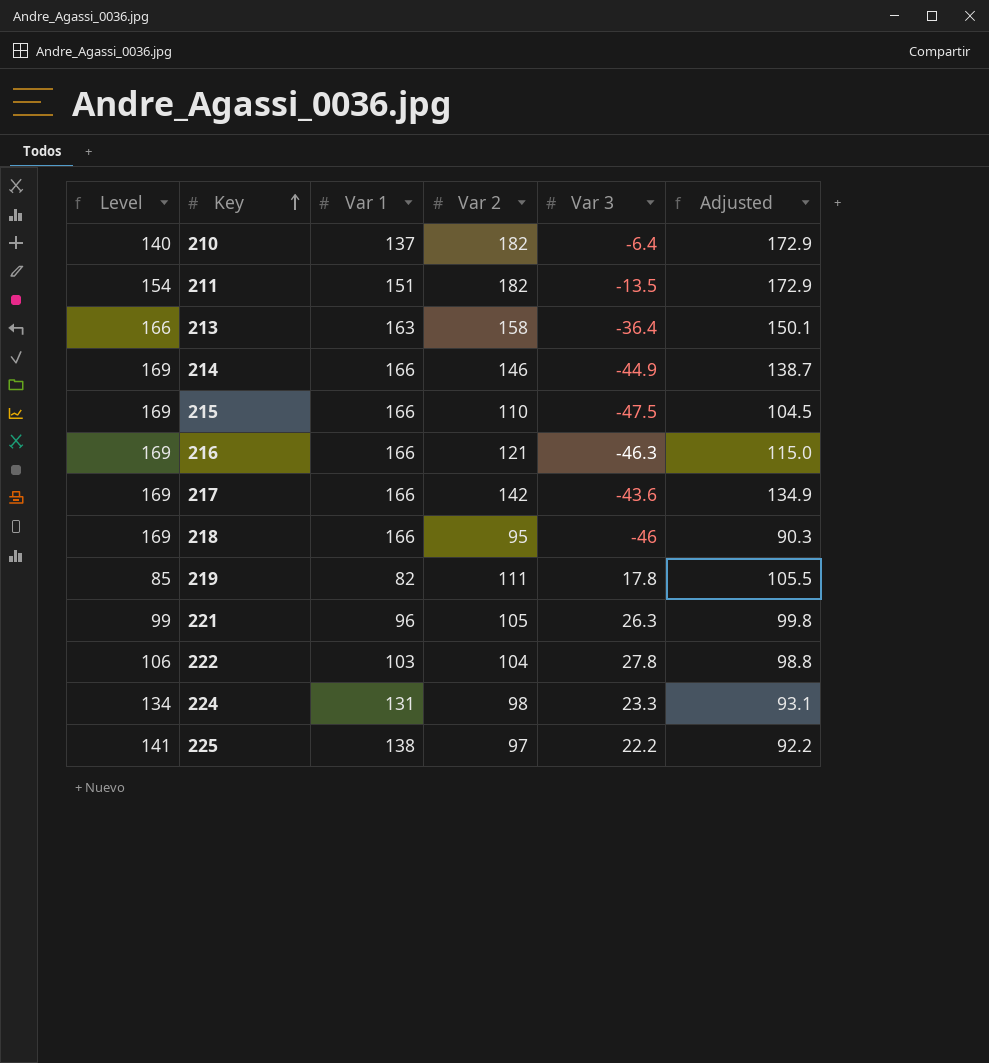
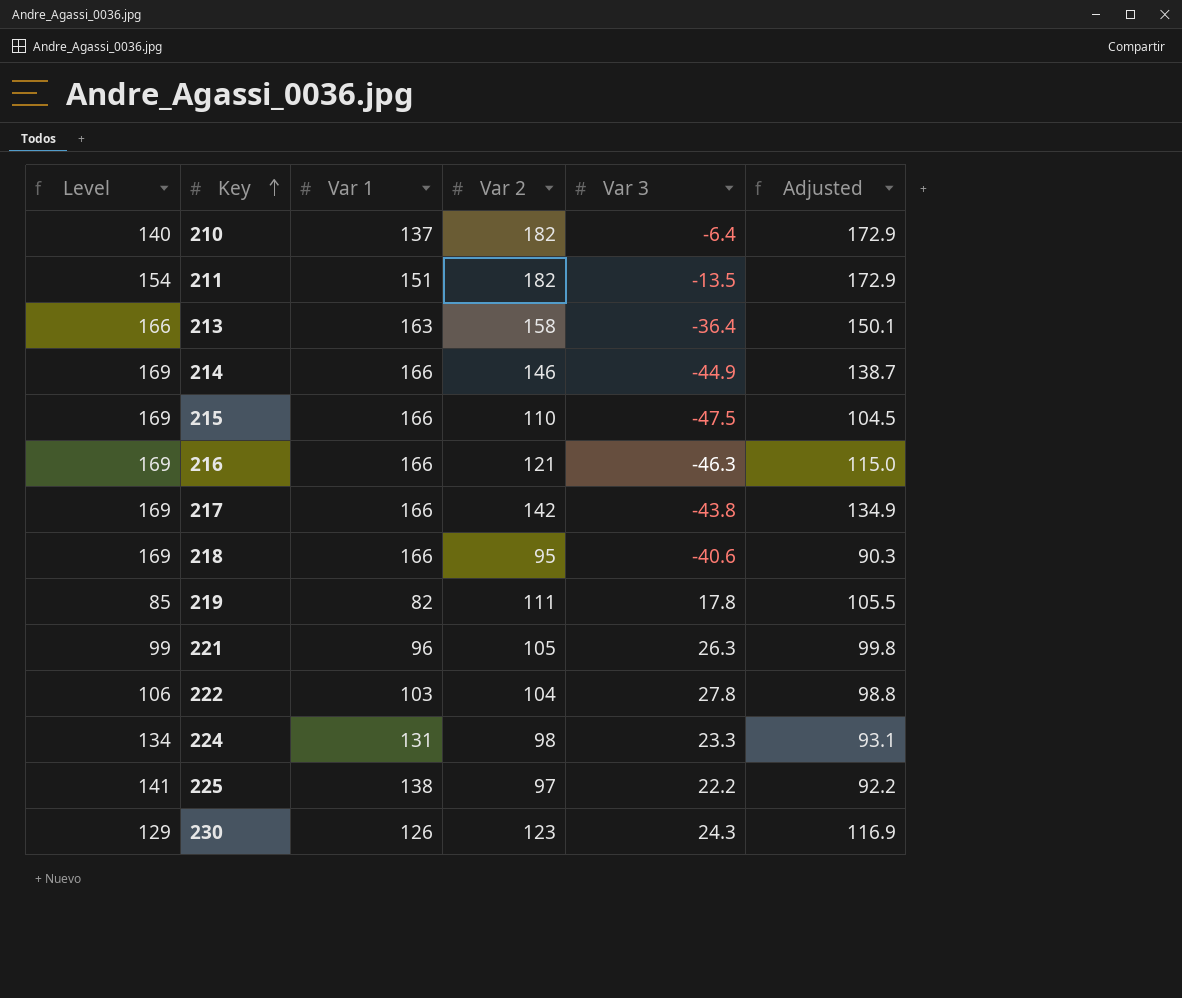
217 | Var 3: -43.6 -> -43.8
218 | Var 3: -46 -> -40.6
row 230: none -> 129 | 126 | 123 | 24.3 | 116.9

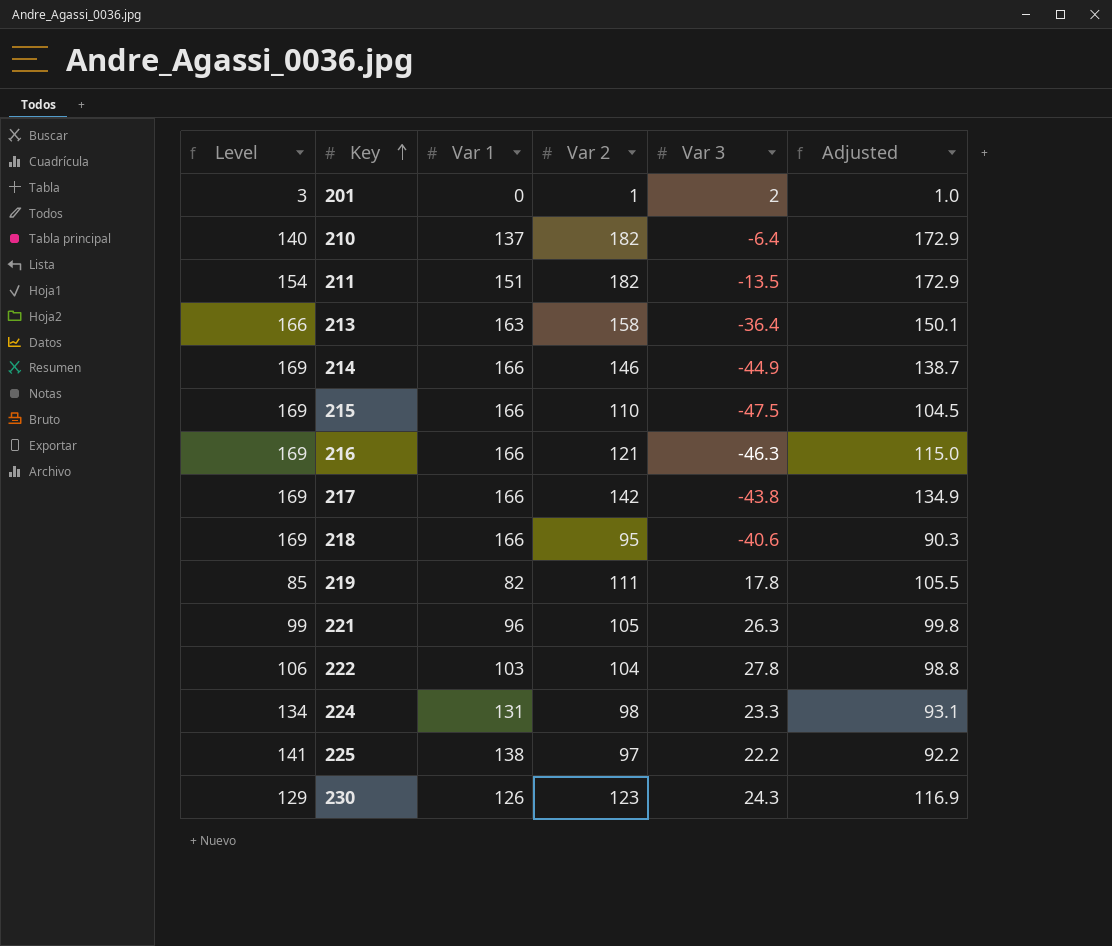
row 201: none -> 3 | 0 | 1 | 2 | 1.0

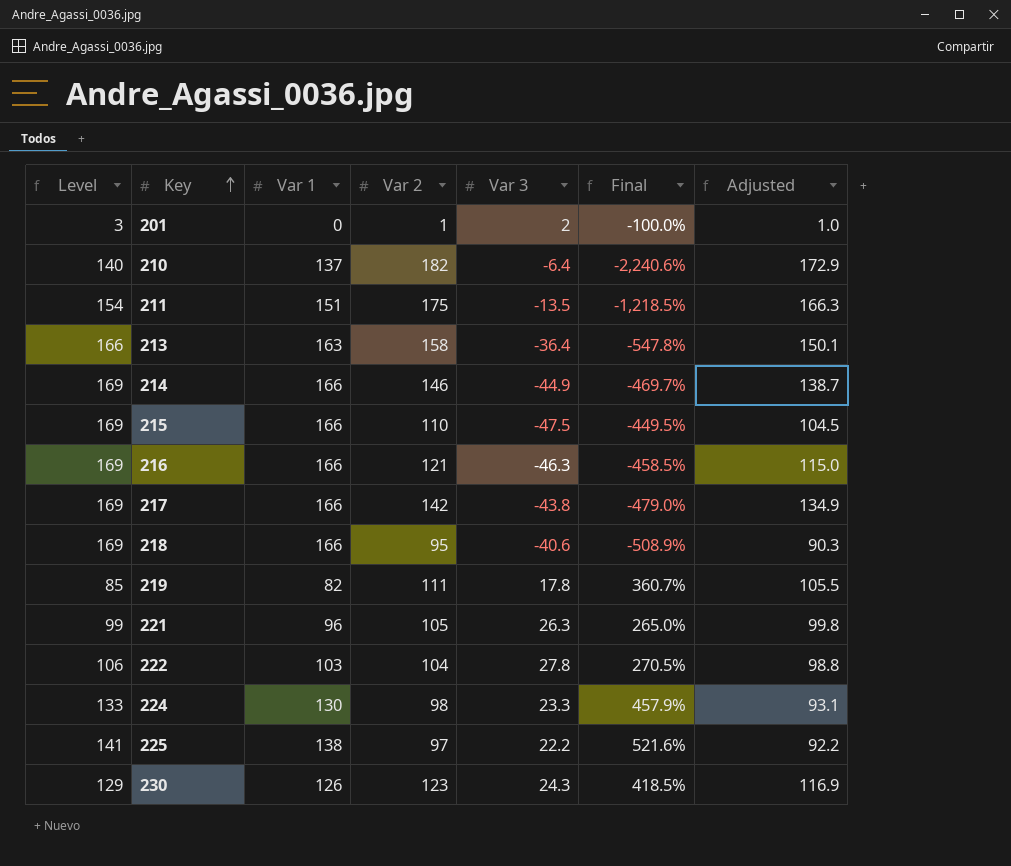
column Final | formula: none -> ([Var 1] - [Var 3]) / [Var 3]
211 | Var 2: 182 -> 175
211 | Adjusted: 172.9 -> 166.3
224 | Level: 134 -> 133
224 | Var 1: 131 -> 130

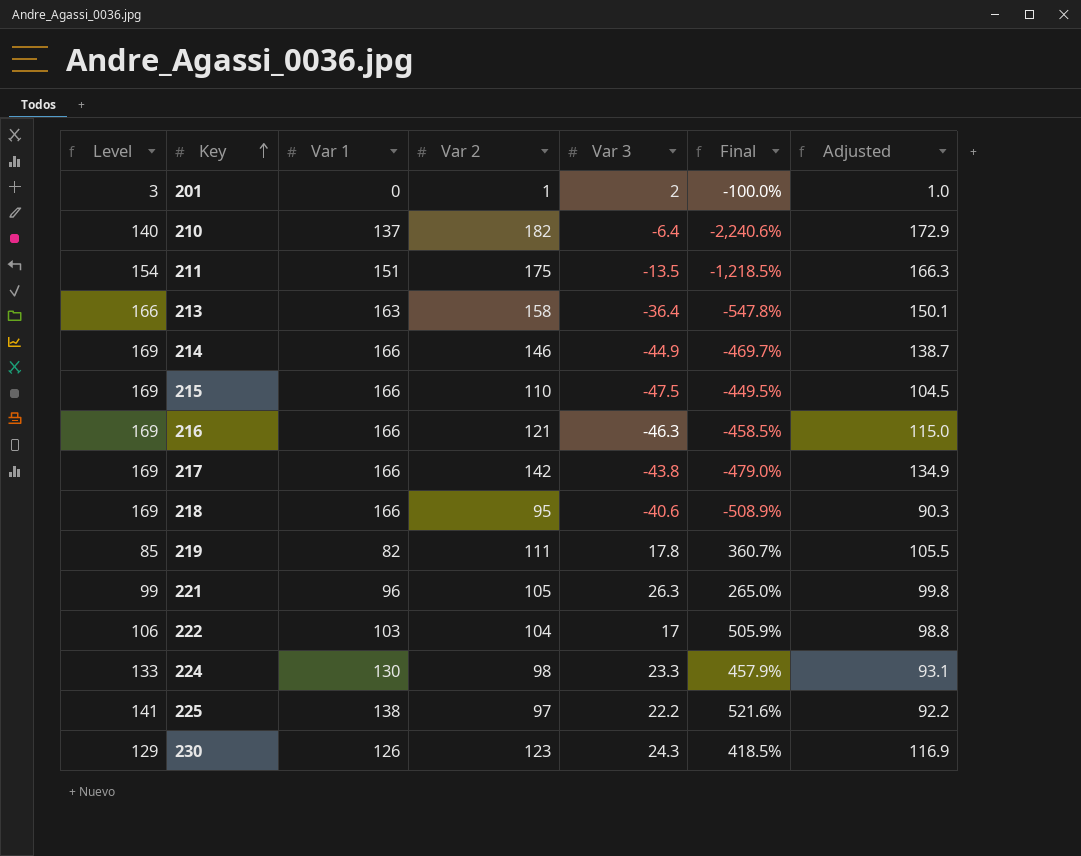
222 | Var 3: 27.8 -> 17
222 | Final: 270.5% -> 505.9%

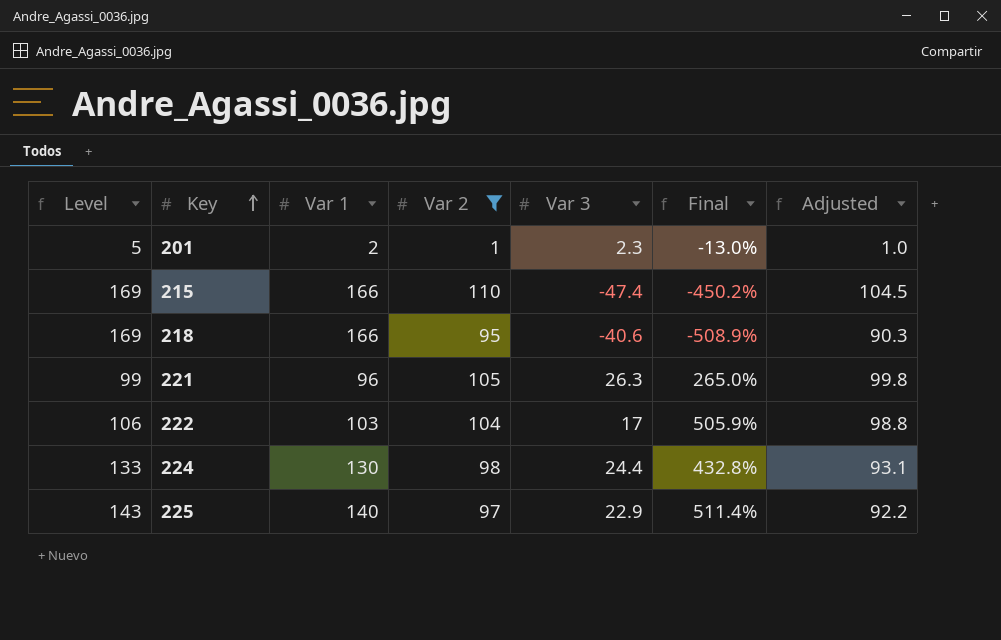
filter: none -> Var 2 <= 110
201 | Level: 3 -> 5
201 | Var 1: 0 -> 2
201 | Var 3: 2 -> 2.3
201 | Final: -100.0% -> -13.0%
215 | Var 3: -47.5 -> -47.4
215 | Final: -449.5% -> -450.2%
224 | Var 3: 23.3 -> 24.4
224 | Final: 457.9% -> 432.8%
225 | Level: 141 -> 143
225 | Var 1: 138 -> 140
225 | Var 3: 22.2 -> 22.9
225 | Final: 521.6% -> 511.4%

